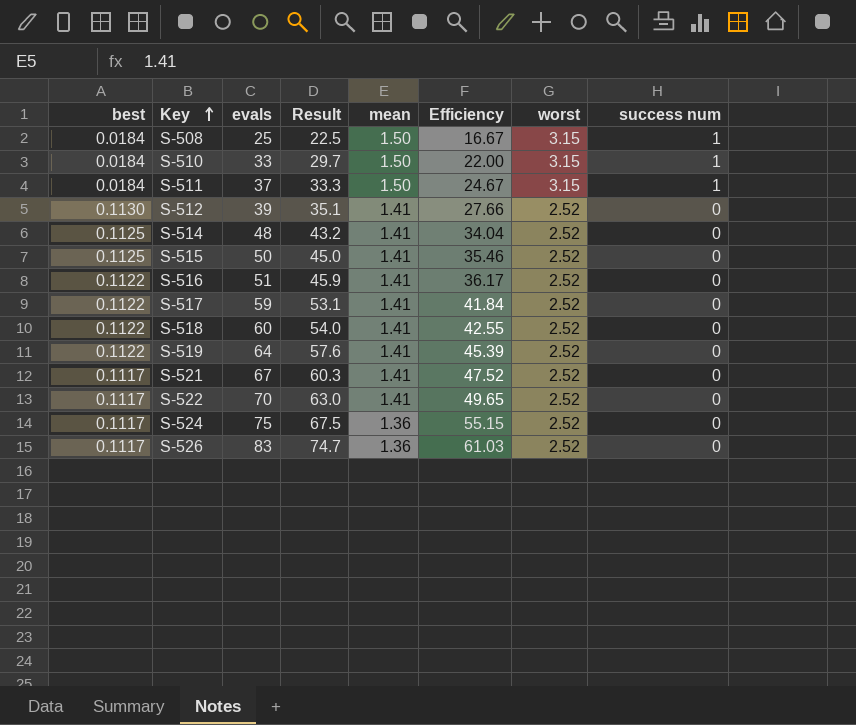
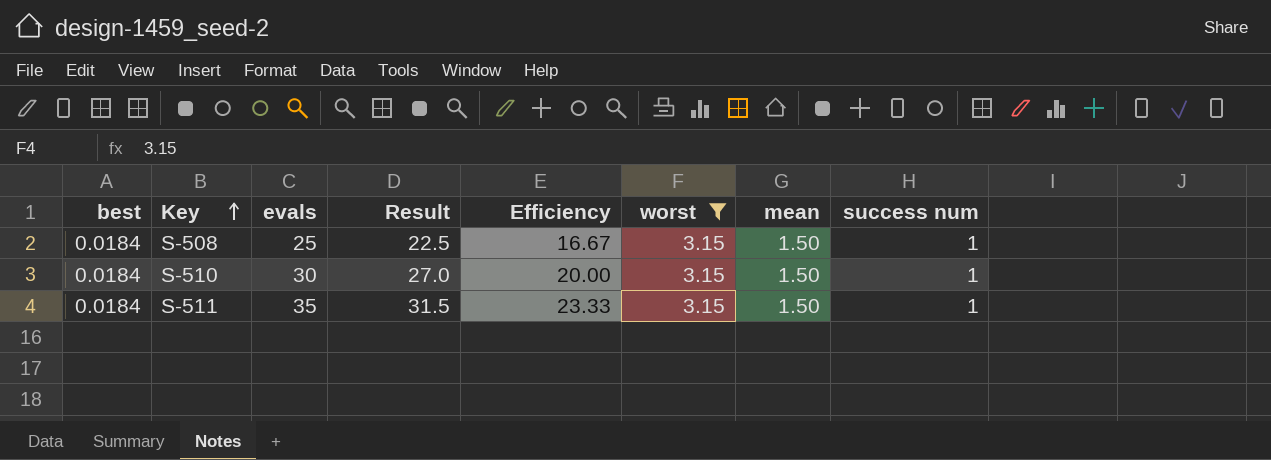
filter: none -> worst = 3.15
column mean | position: 5 -> 7
S-510 | evals: 33 -> 30
S-510 | Result: 29.7 -> 27.0
S-510 | Efficiency: 22.00 -> 20.00
S-511 | evals: 37 -> 35
S-511 | Result: 33.3 -> 31.5
S-511 | Efficiency: 24.67 -> 23.33

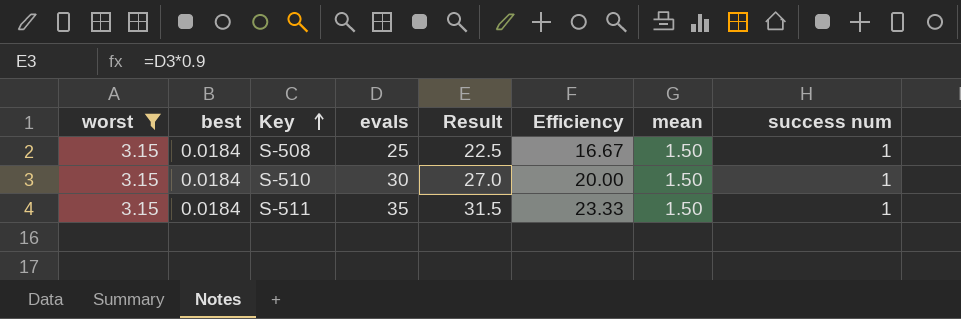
column worst | position: 6 -> 1

